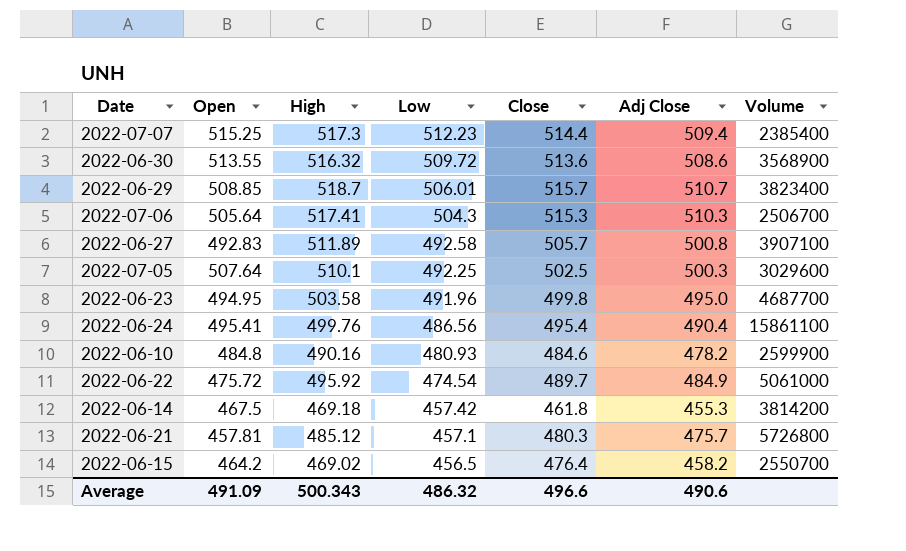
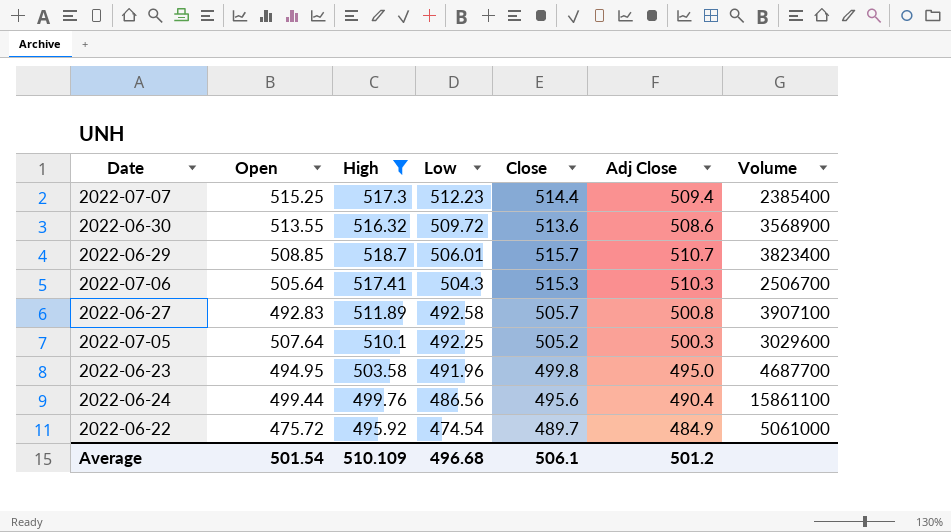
filter: none -> High >= 495.92
2022-07-05 | Close: 502.5 -> 505.2
2022-06-24 | Open: 495.41 -> 499.44
2022-06-24 | Close: 495.4 -> 495.6
Average | Open: 491.09 -> 501.54
Average | High: 500.343 -> 510.109
Average | Low: 486.32 -> 496.68
Average | Close: 496.6 -> 506.1
Average | Adj Close: 490.6 -> 501.2

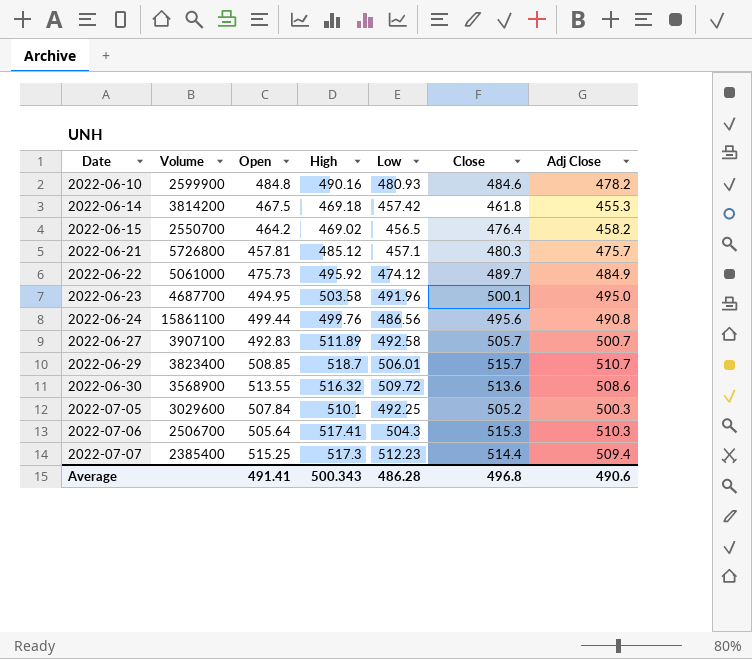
filter: High >= 495.92 -> none
row order: Low descending -> Date ascending
column Volume | position: 7 -> 2
2022-06-22 | Open: 475.72 -> 475.73
2022-06-22 | Low: 474.54 -> 474.12
2022-06-23 | Close: 499.8 -> 500.1
2022-06-24 | Adj Close: 490.4 -> 490.8
2022-06-27 | Adj Close: 500.8 -> 500.7
2022-07-05 | Open: 507.64 -> 507.84
Average | Open: 501.54 -> 491.41
Average | High: 510.109 -> 500.343
Average | Low: 496.68 -> 486.28
Average | Close: 506.1 -> 496.8
Average | Adj Close: 501.2 -> 490.6

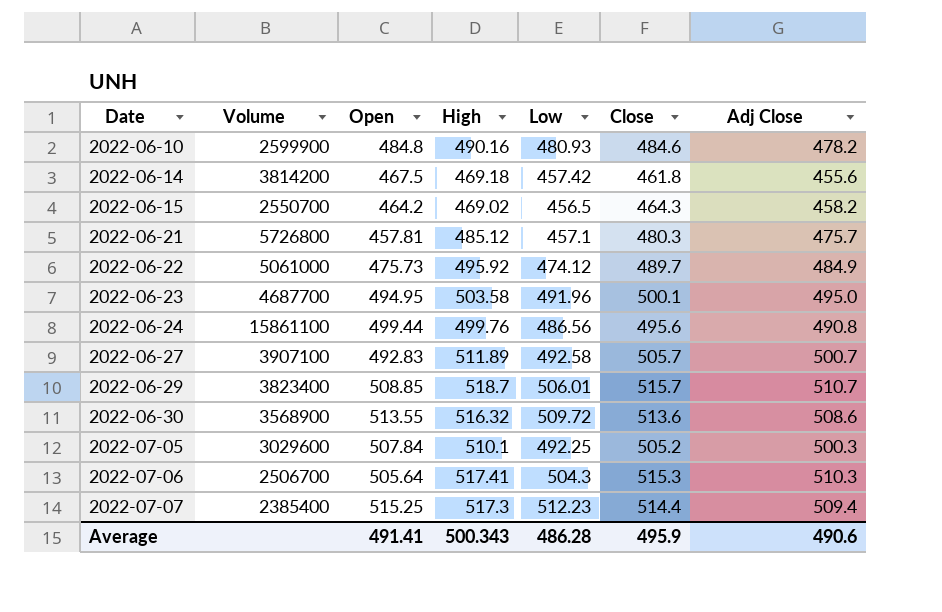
2022-06-14 | Adj Close: 455.3 -> 455.6
2022-06-15 | Close: 476.4 -> 464.3
Average | Close: 496.8 -> 495.9

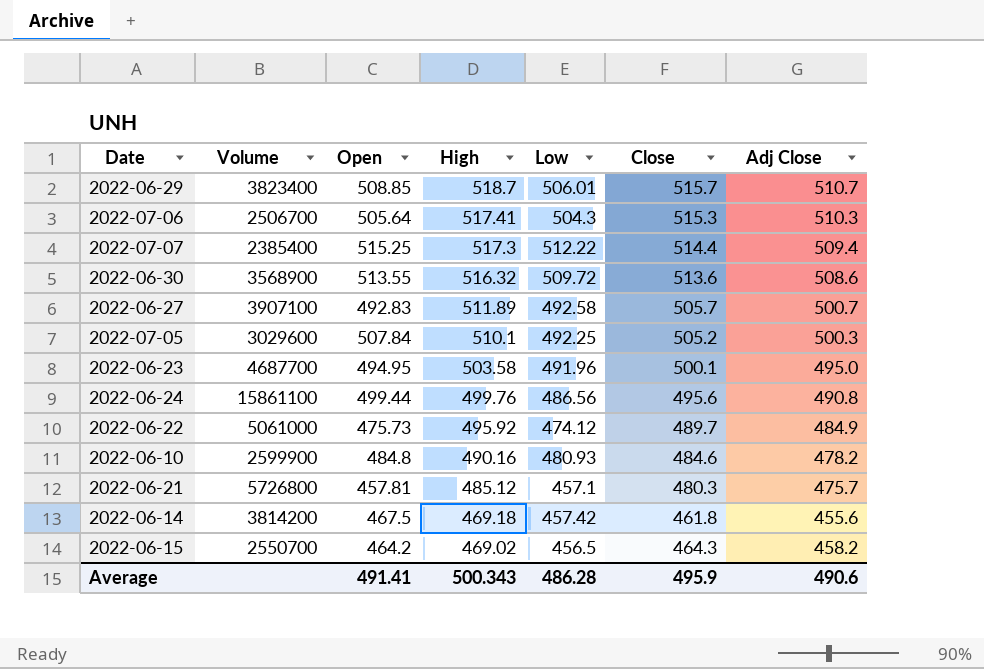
row order: Date ascending -> High descending
2022-07-07 | Low: 512.23 -> 512.22

